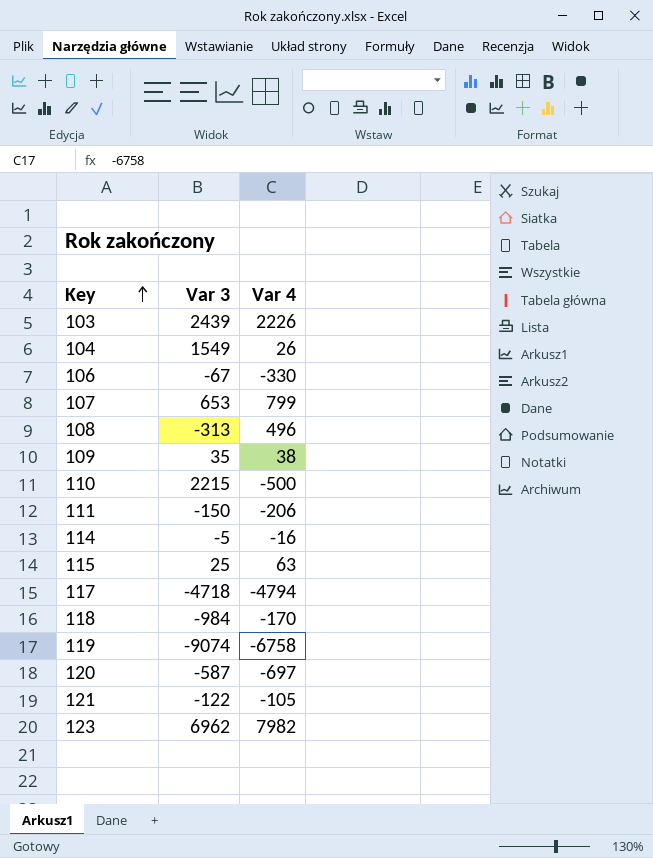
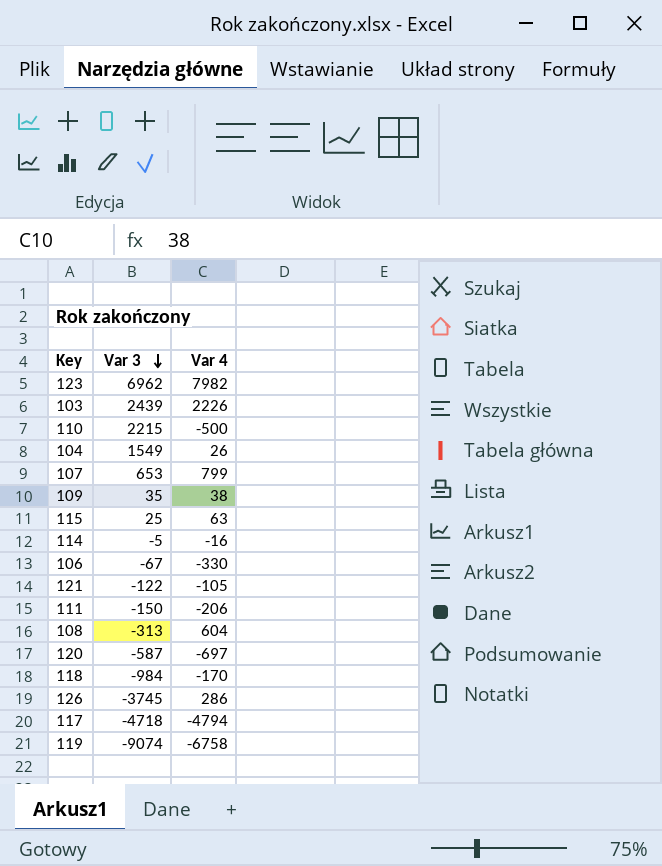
row order: Key ascending -> Var 3 descending
108 | Var 4: 496 -> 604
row 126: none -> -3745 | 286

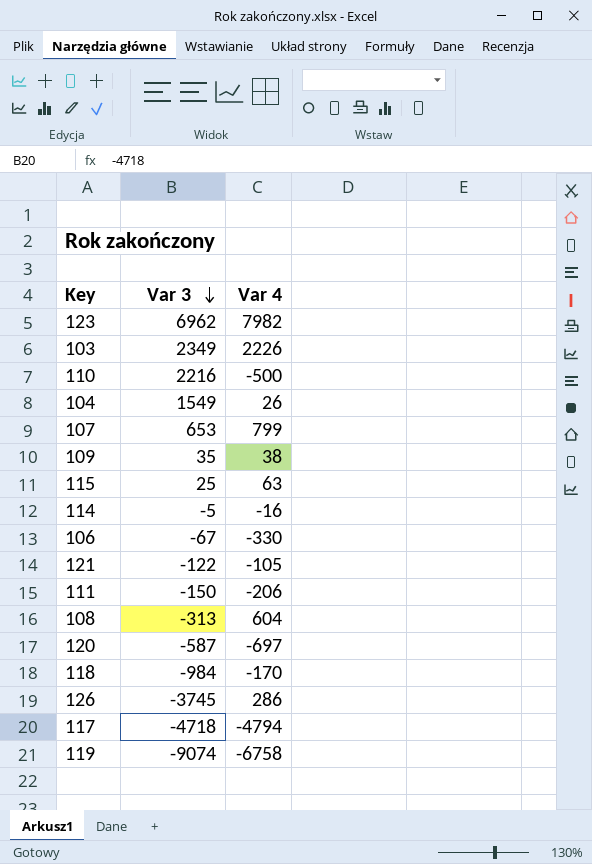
103 | Var 3: 2439 -> 2349
110 | Var 3: 2215 -> 2216

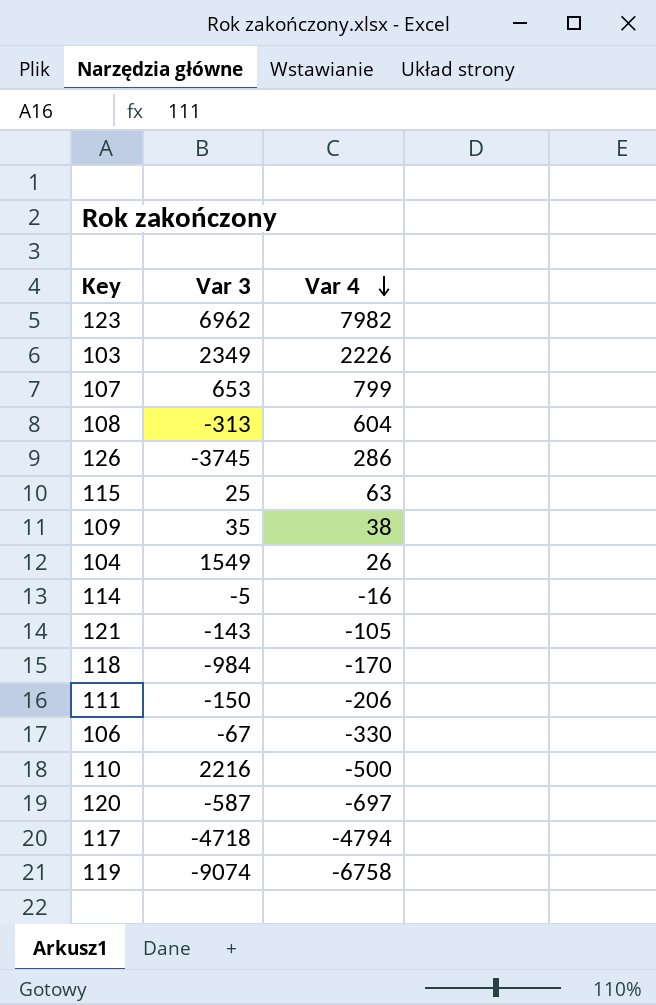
row order: Var 3 descending -> Var 4 descending
121 | Var 3: -122 -> -143

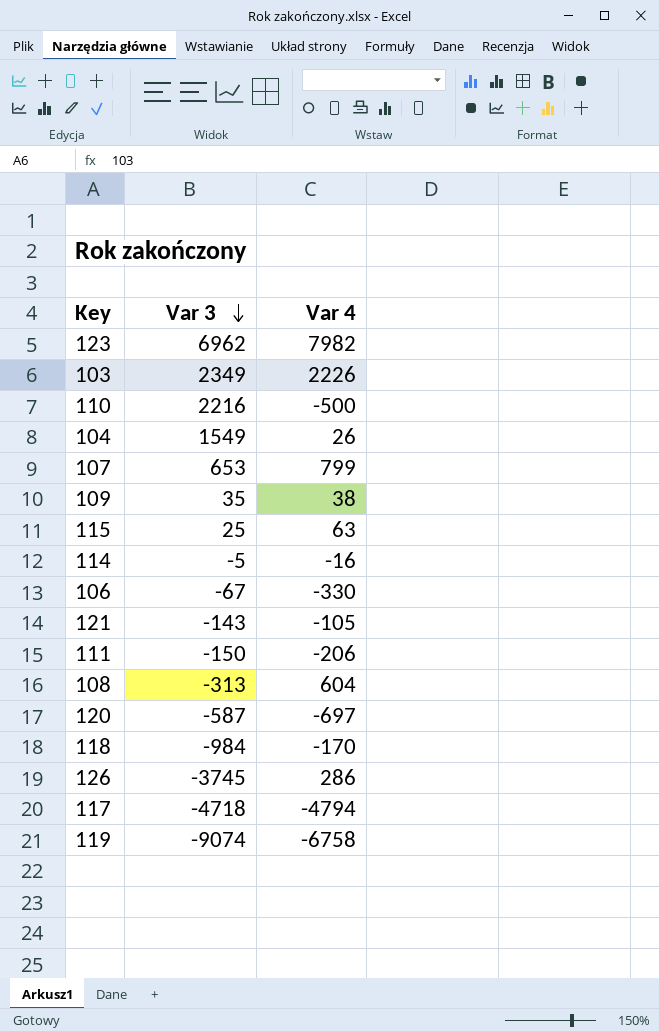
row order: Var 4 descending -> Var 3 descending

